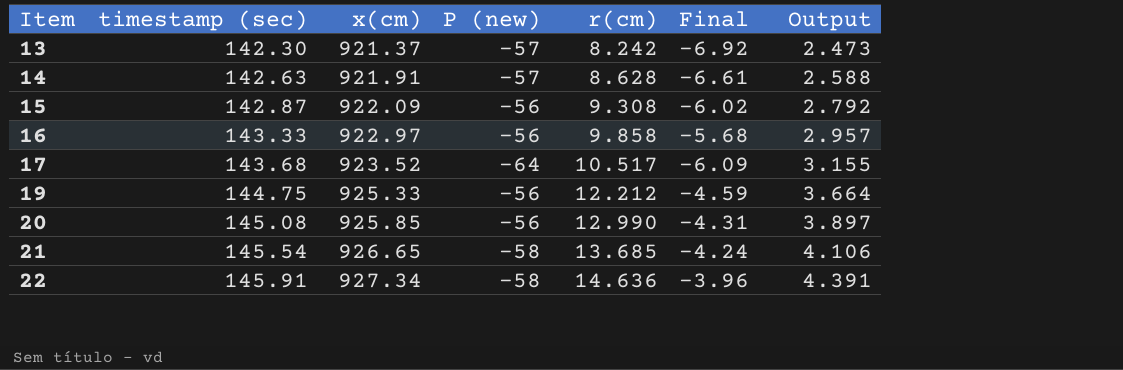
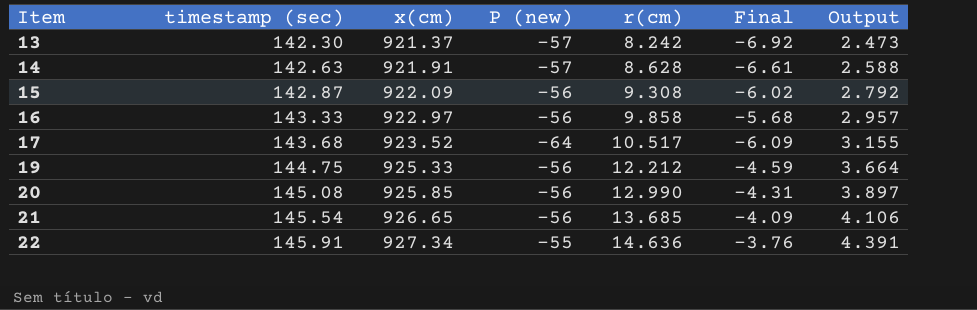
21 | P (new): -58 -> -56
21 | Final: -4.24 -> -4.09
22 | P (new): -58 -> -55
22 | Final: -3.96 -> -3.76

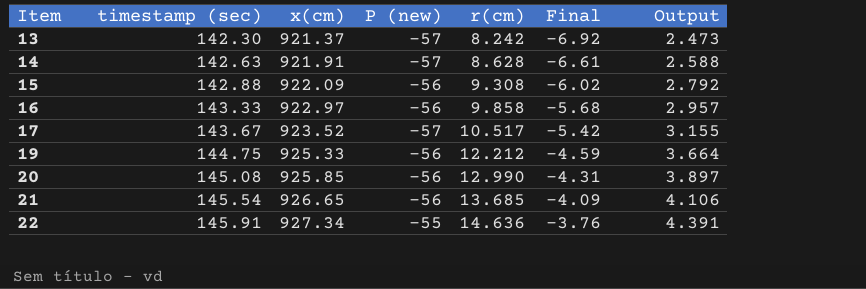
15 | timestamp (sec): 142.87 -> 142.88
17 | timestamp (sec): 143.68 -> 143.67
17 | P (new): -64 -> -57
17 | Final: -6.09 -> -5.42

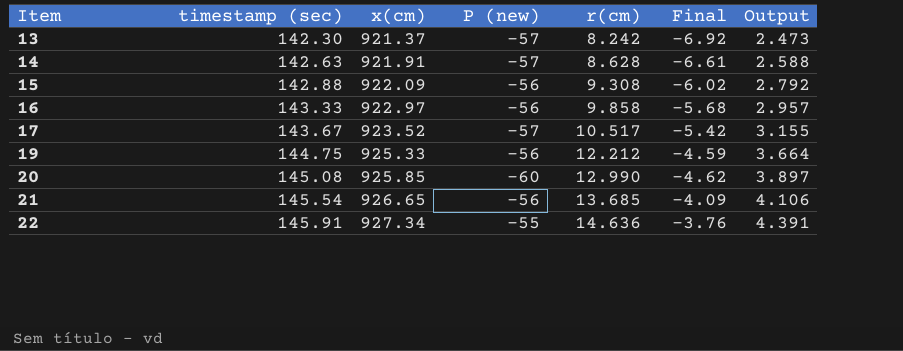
20 | P (new): -56 -> -60
20 | Final: -4.31 -> -4.62

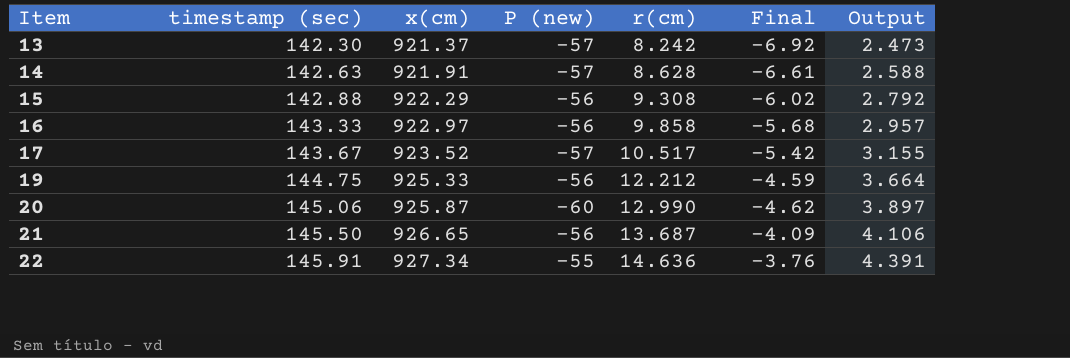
15 | x(cm): 922.09 -> 922.29
20 | timestamp (sec): 145.08 -> 145.06
20 | x(cm): 925.85 -> 925.87
21 | timestamp (sec): 145.54 -> 145.50
21 | r(cm): 13.685 -> 13.687

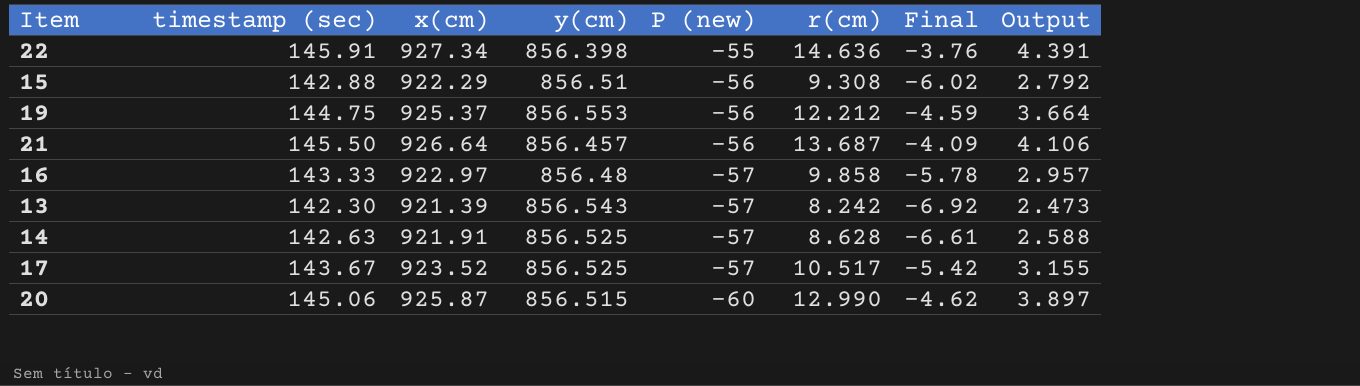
row order: Item ascending -> P (new) descending
column y(cm) | position: none -> 4
19 | x(cm): 925.33 -> 925.37
21 | x(cm): 926.65 -> 926.64
16 | P (new): -56 -> -57
16 | Final: -5.68 -> -5.78
13 | x(cm): 921.37 -> 921.39

